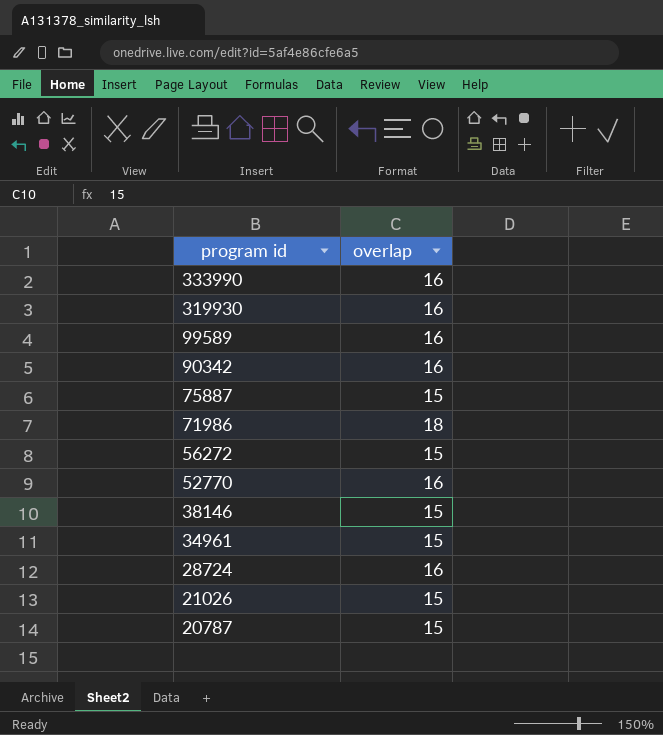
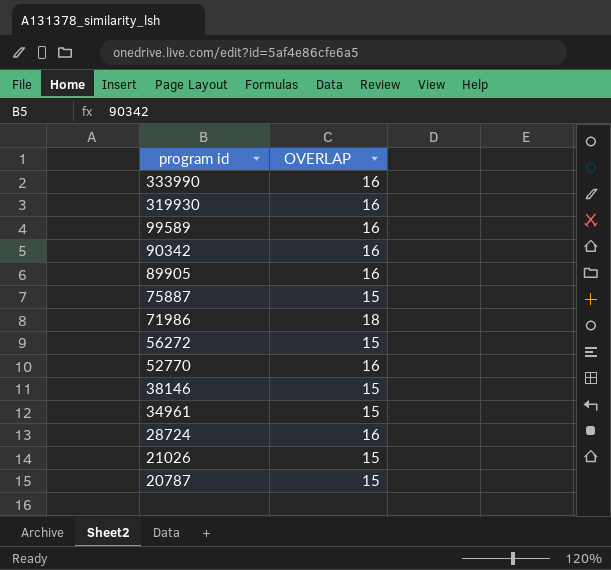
column name: overlap -> OVERLAP
row 89905: none -> 16

